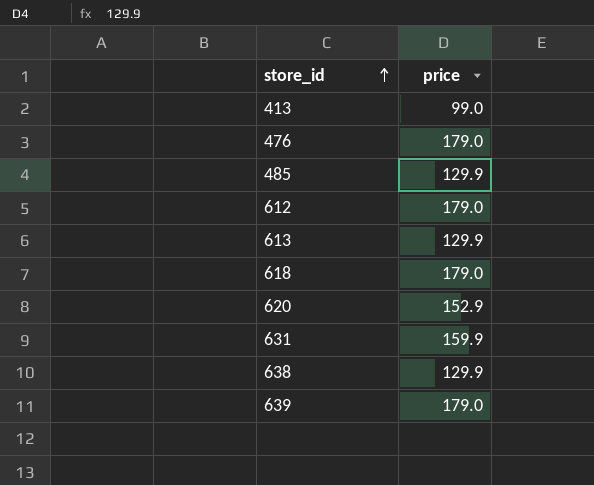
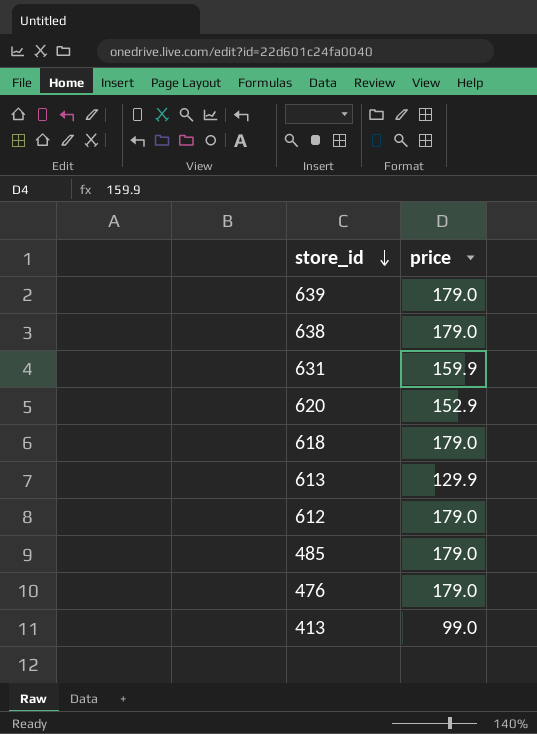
row order: store_id ascending -> store_id descending
638 | price: 129.9 -> 179.0
485 | price: 129.9 -> 179.0

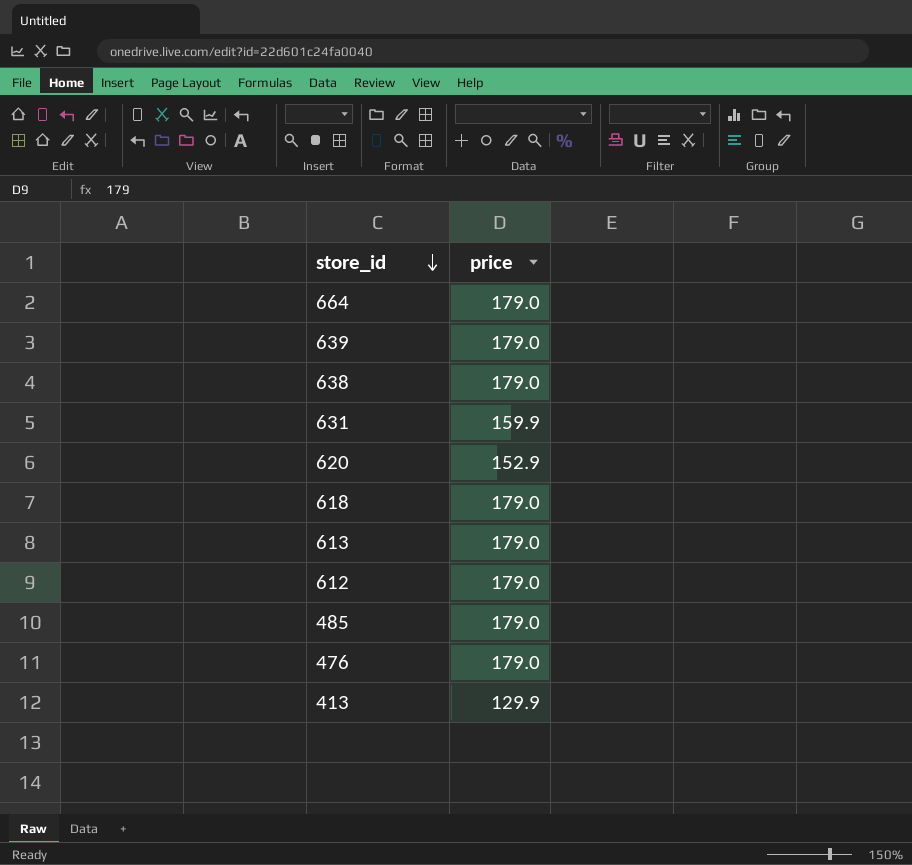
row 664: none -> 179.0
613 | price: 129.9 -> 179.0
413 | price: 99.0 -> 129.9

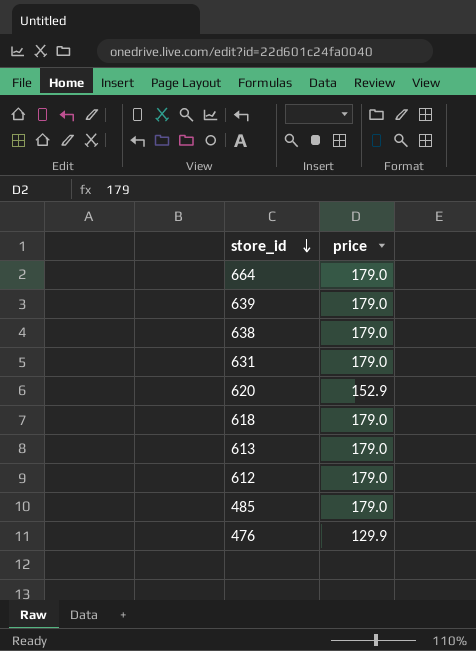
row 413: 129.9 -> none
631 | price: 159.9 -> 179.0
476 | price: 179.0 -> 129.9

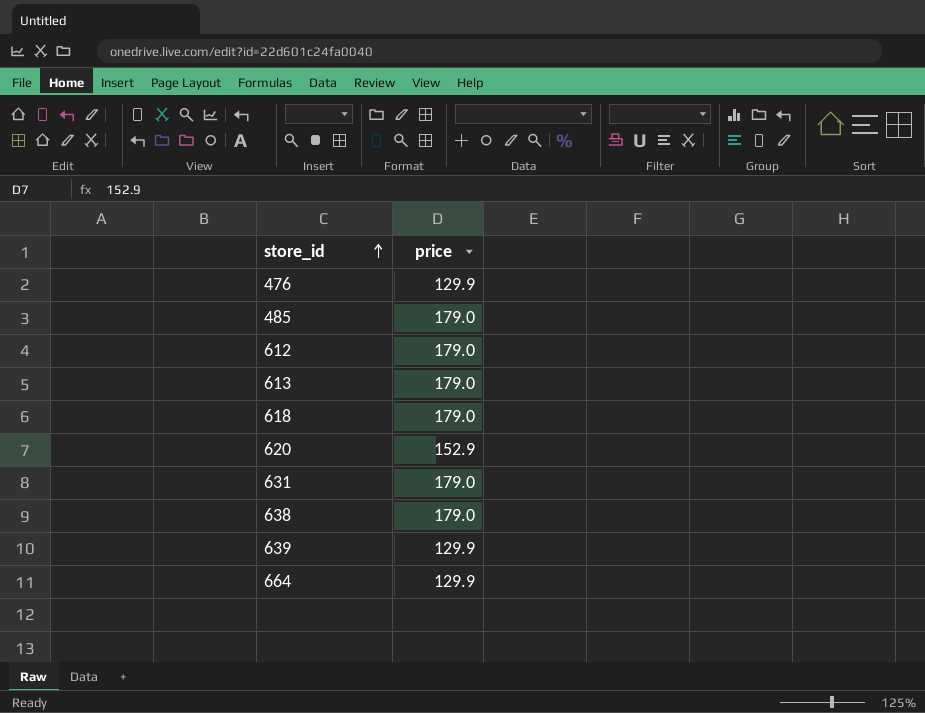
row order: store_id descending -> store_id ascending
639 | price: 179.0 -> 129.9
664 | price: 179.0 -> 129.9

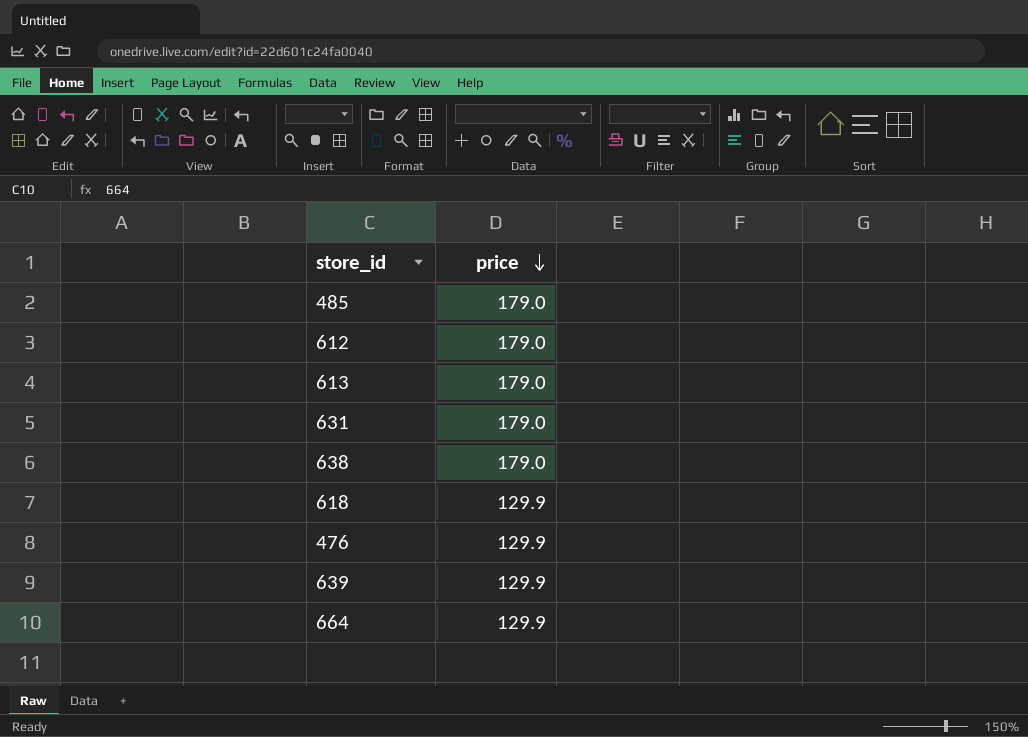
row order: store_id ascending -> price descending
row 620: 152.9 -> none
618 | price: 179.0 -> 129.9

